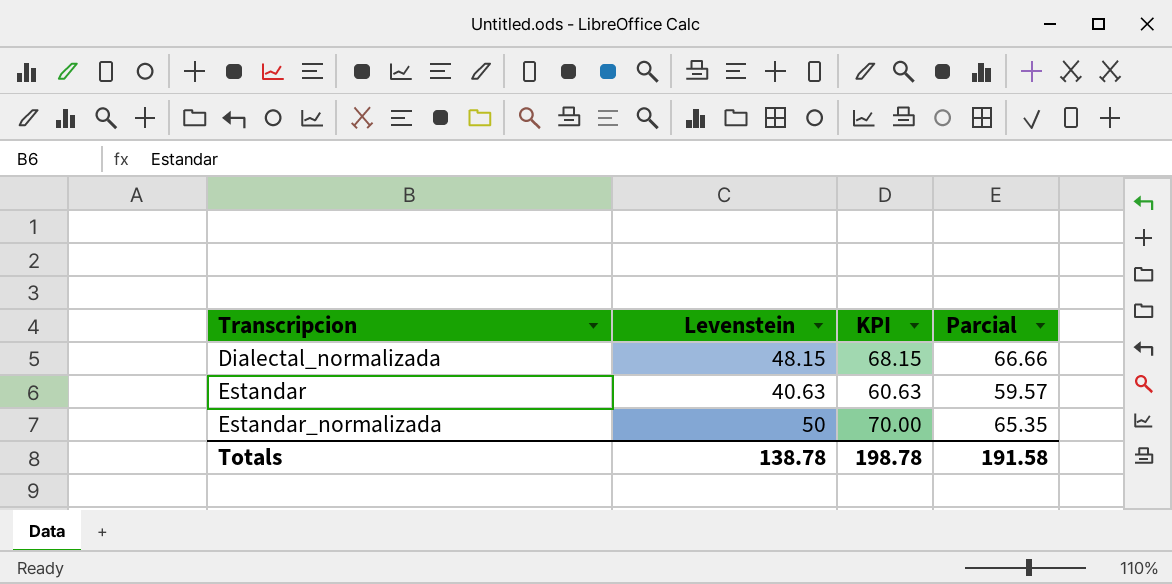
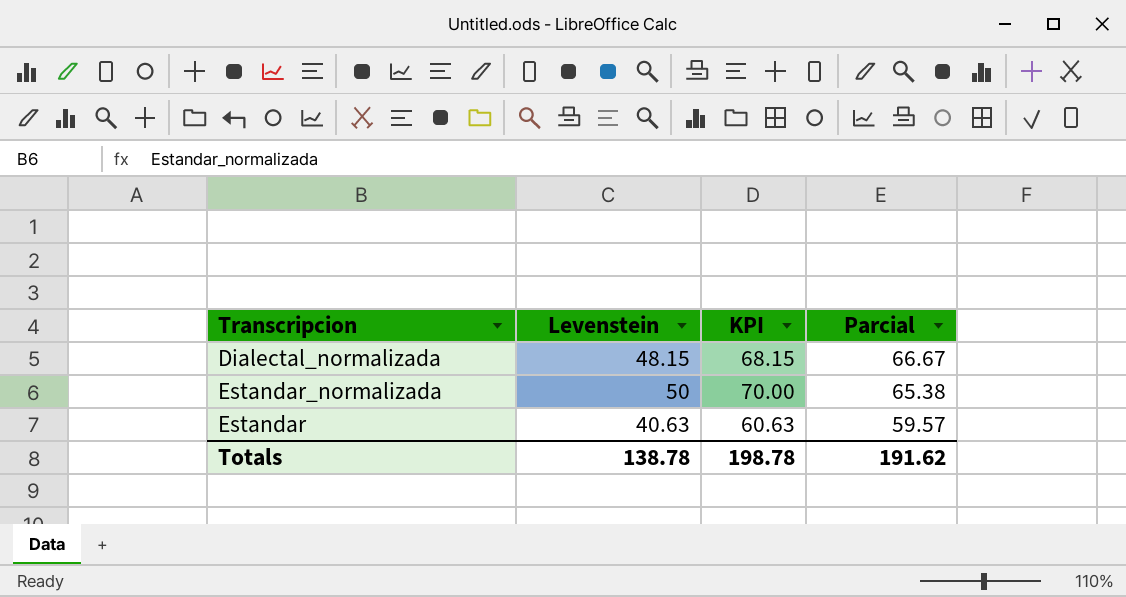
row order: Transcripcion ascending -> Parcial descending
Dialectal_normalizada | Parcial: 66.66 -> 66.67
Estandar_normalizada | Parcial: 65.35 -> 65.38
Totals | Parcial: 191.58 -> 191.62

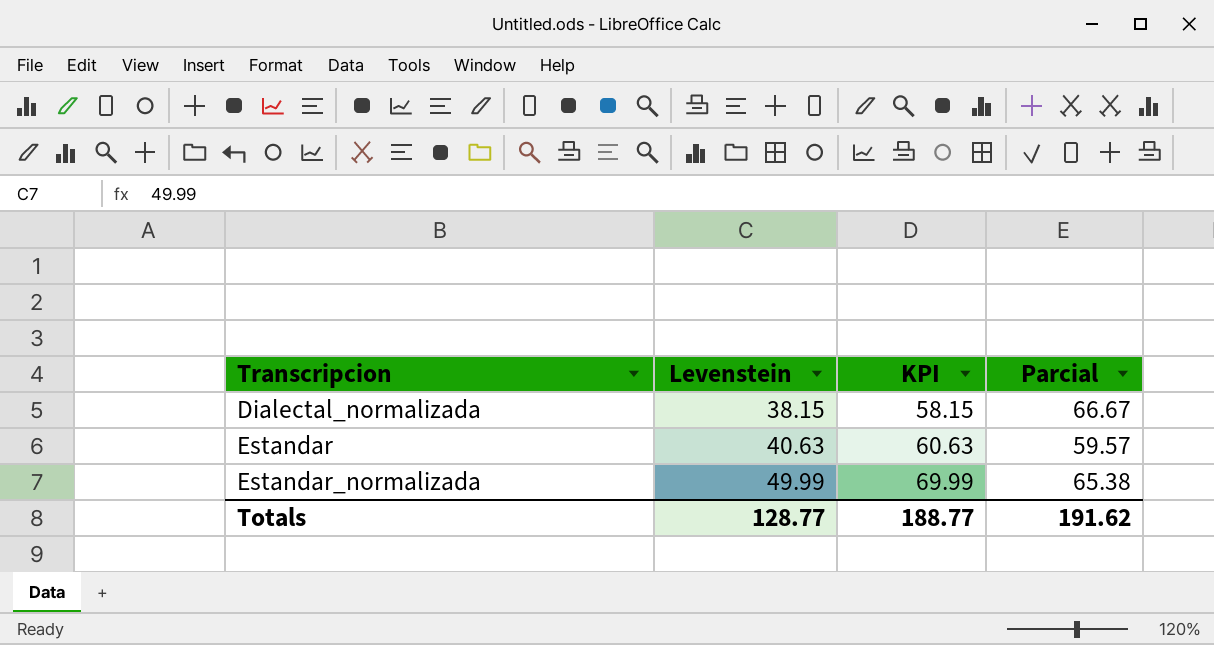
row order: Parcial descending -> Transcripcion ascending
Dialectal_normalizada | Levenstein: 48.15 -> 38.15
Dialectal_normalizada | KPI: 68.15 -> 58.15
Estandar_normalizada | Levenstein: 50 -> 49.99
Estandar_normalizada | KPI: 70.00 -> 69.99
Totals | Levenstein: 138.78 -> 128.77
Totals | KPI: 198.78 -> 188.77

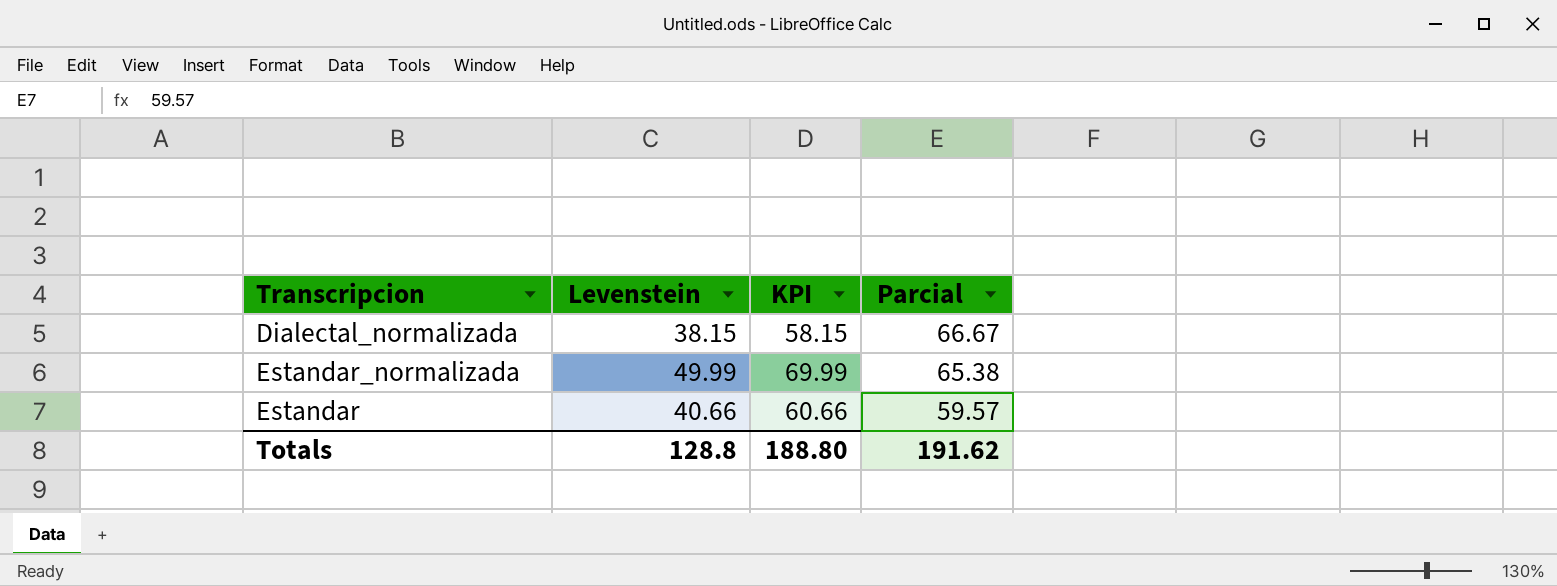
row order: Transcripcion ascending -> Parcial descending
Estandar | Levenstein: 40.63 -> 40.66
Estandar | KPI: 60.63 -> 60.66
Totals | Levenstein: 128.77 -> 128.8
Totals | KPI: 188.77 -> 188.80

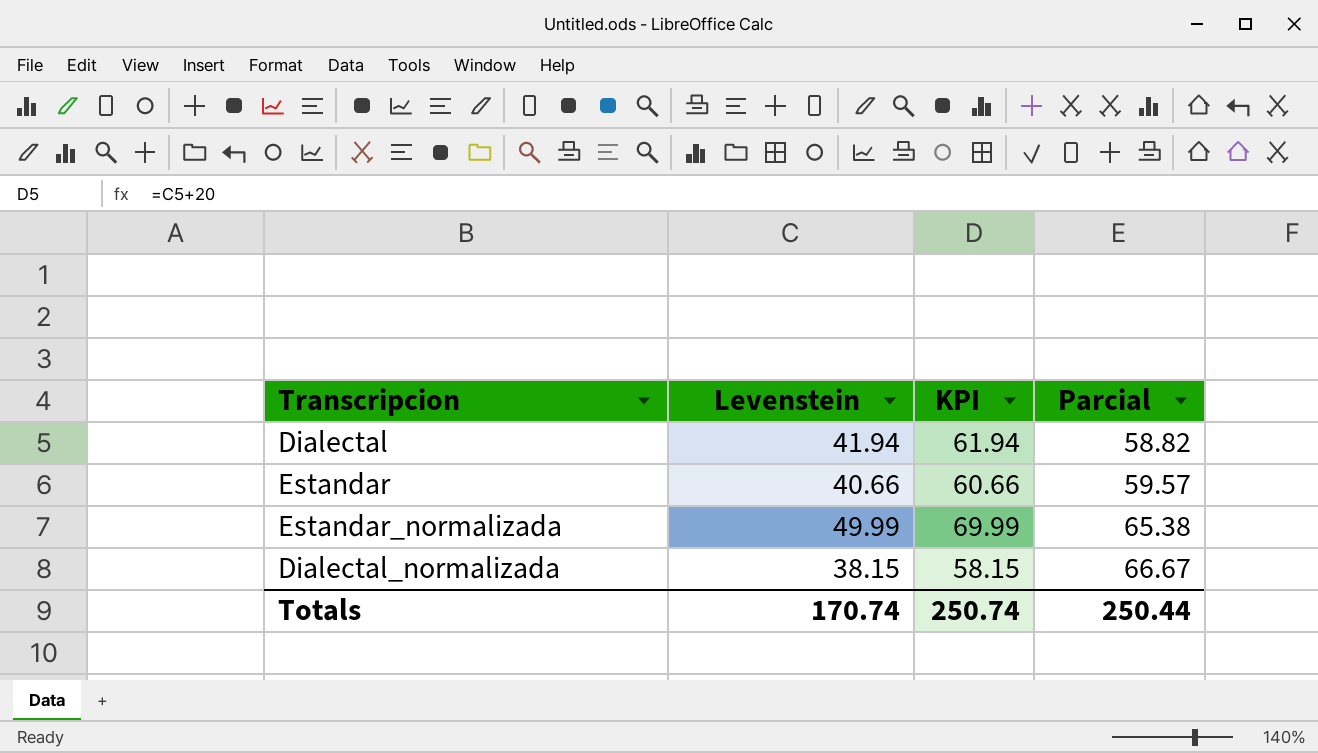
row order: Parcial descending -> Parcial ascending
row Dialectal: none -> 41.94 | 61.94 | 58.82
Totals | Levenstein: 128.8 -> 170.74
Totals | KPI: 188.80 -> 250.74
Totals | Parcial: 191.62 -> 250.44

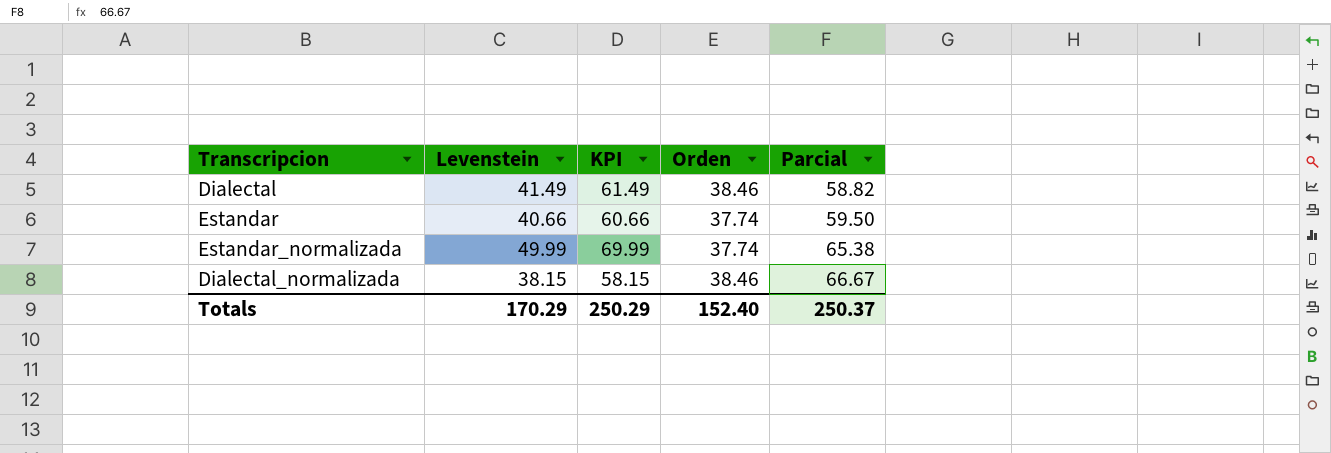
column Orden | position: none -> 4
Dialectal | Levenstein: 41.94 -> 41.49
Dialectal | KPI: 61.94 -> 61.49
Estandar | Parcial: 59.57 -> 59.50
Totals | Levenstein: 170.74 -> 170.29
Totals | KPI: 250.74 -> 250.29
Totals | Parcial: 250.44 -> 250.37

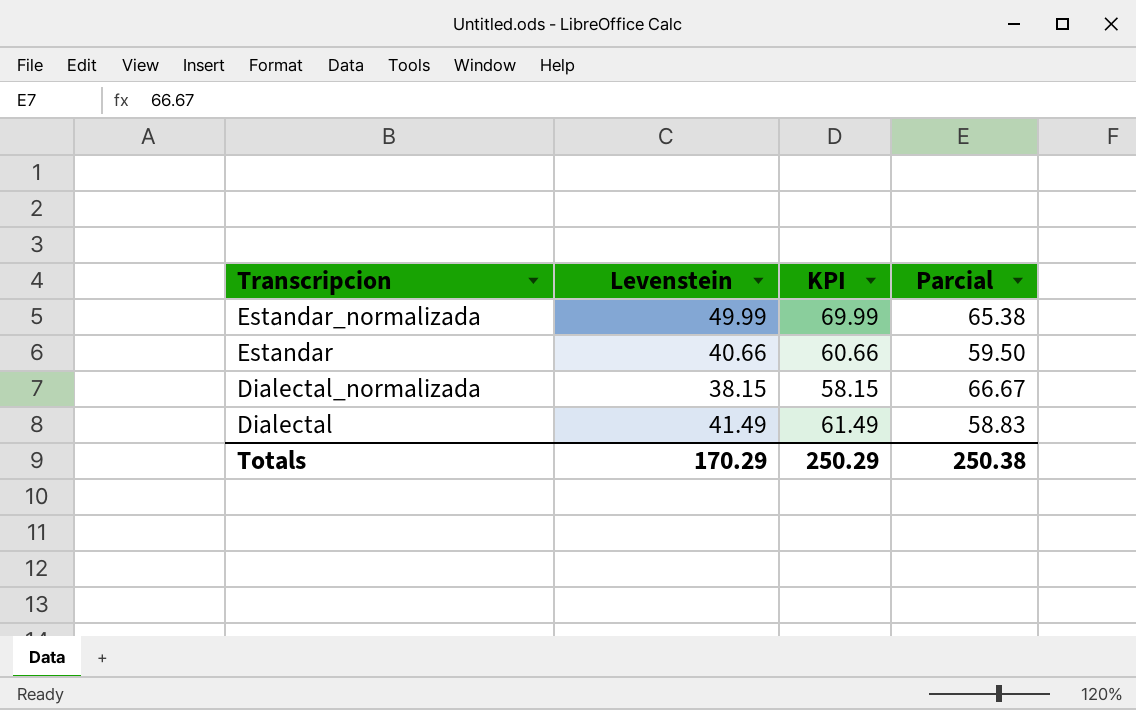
row order: Parcial ascending -> Transcripcion descending
column Orden | position: 4 -> none
Dialectal | Parcial: 58.82 -> 58.83
Totals | Parcial: 250.37 -> 250.38

